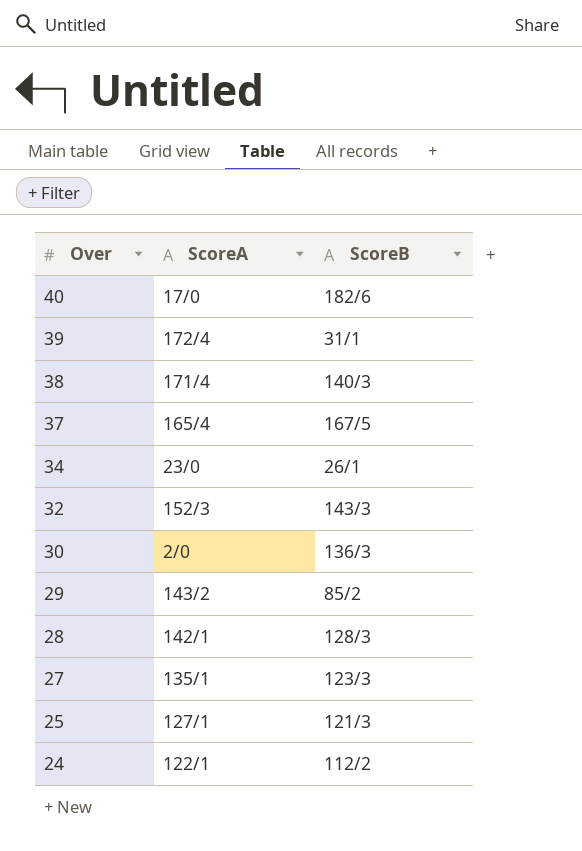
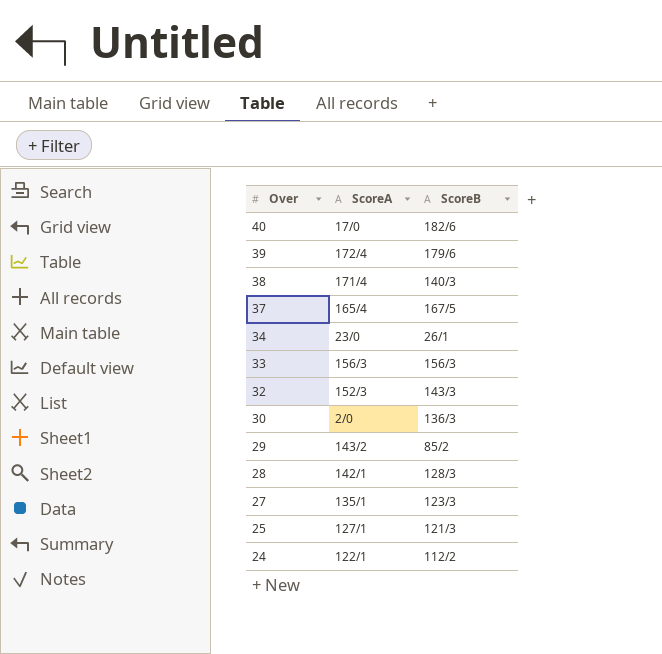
39 | ScoreB: 31/1 -> 179/6
row 33: none -> 156/3 | 156/3

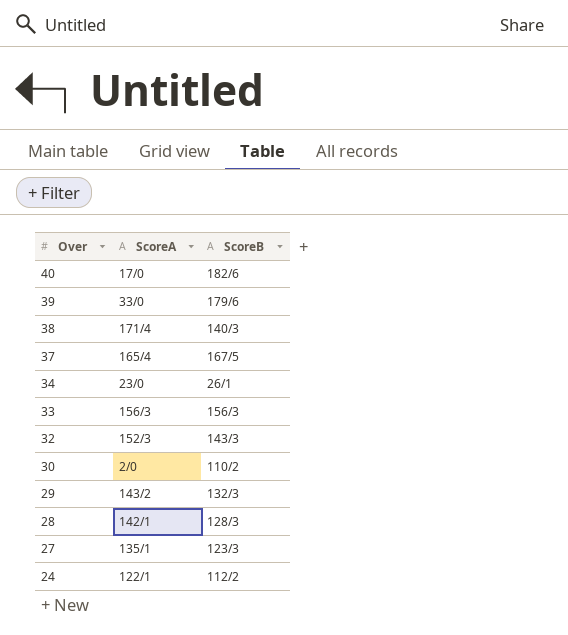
row 25: 127/1 | 121/3 -> none
39 | ScoreA: 172/4 -> 33/0
30 | ScoreB: 136/3 -> 110/2
29 | ScoreB: 85/2 -> 132/3

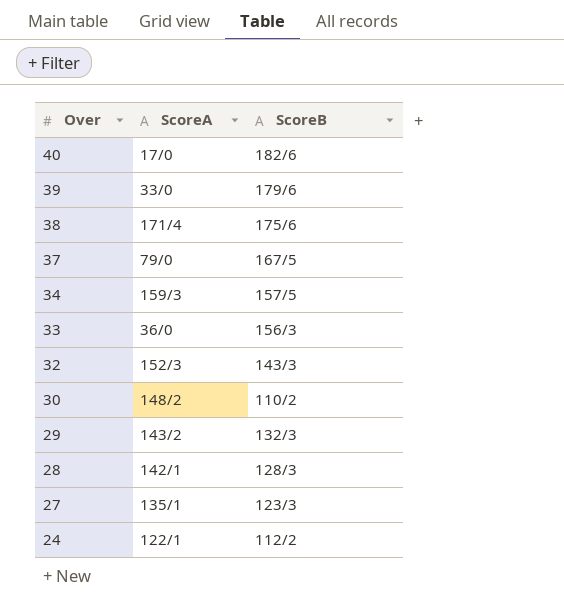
38 | ScoreB: 140/3 -> 175/6
37 | ScoreA: 165/4 -> 79/0
34 | ScoreA: 23/0 -> 159/3
34 | ScoreB: 26/1 -> 157/5
33 | ScoreA: 156/3 -> 36/0
30 | ScoreA: 2/0 -> 148/2

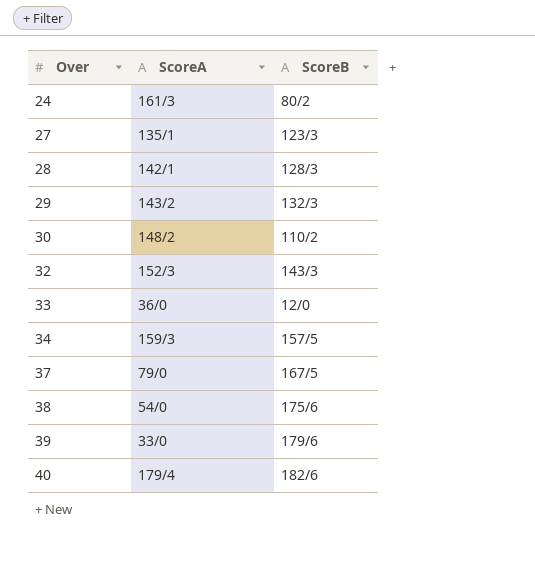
row order: Over descending -> Over ascending
24 | ScoreA: 122/1 -> 161/3
24 | ScoreB: 112/2 -> 80/2
33 | ScoreB: 156/3 -> 12/0
38 | ScoreA: 171/4 -> 54/0
40 | ScoreA: 17/0 -> 179/4

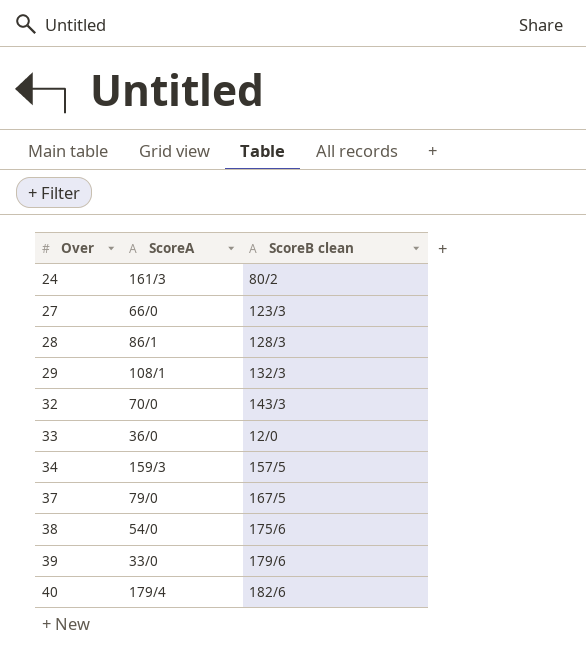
column name: ScoreB -> ScoreB clean
row 30: 148/2 | 110/2 -> none
27 | ScoreA: 135/1 -> 66/0
28 | ScoreA: 142/1 -> 86/1
29 | ScoreA: 143/2 -> 108/1
32 | ScoreA: 152/3 -> 70/0

